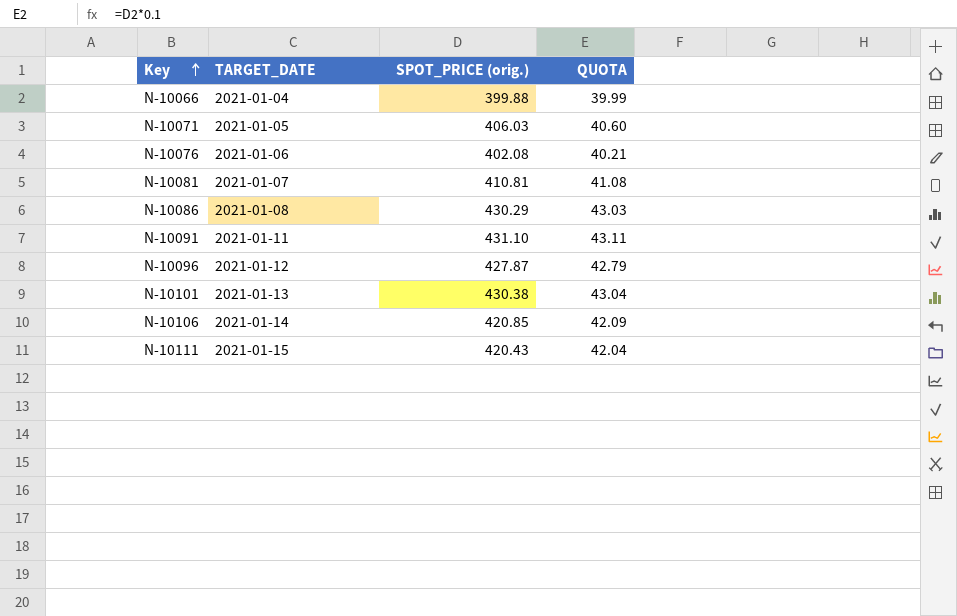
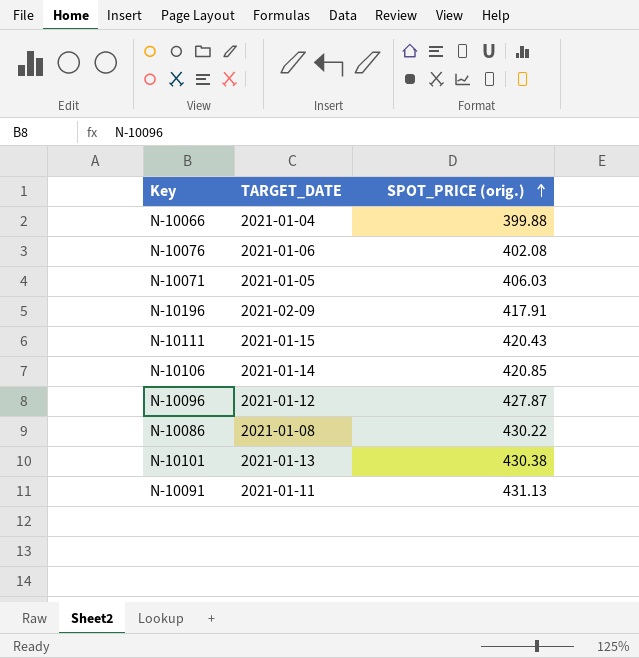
row order: Key ascending -> SPOT_PRICE (orig.) ascending
column QUOTA | formula: [SPOT_PRICE (orig.)] * 0.1 -> none
row N-10081: 2021-01-07 | 410.81 | 41.08 -> none
row N-10196: none -> 2021-02-09 | 417.91
N-10086 | SPOT_PRICE (orig.): 430.29 -> 430.22
N-10091 | SPOT_PRICE (orig.): 431.10 -> 431.13

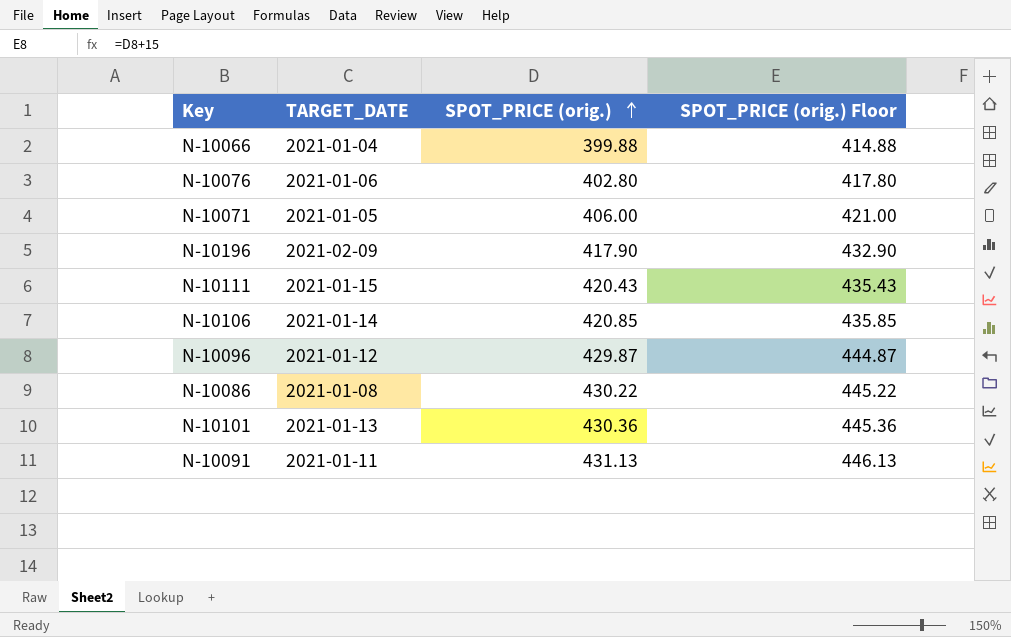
column SPOT_PRICE (orig.) Floor | formula: none -> [SPOT_PRICE (orig.)] + 15
N-10076 | SPOT_PRICE (orig.): 402.08 -> 402.80
N-10071 | SPOT_PRICE (orig.): 406.03 -> 406.00
N-10196 | SPOT_PRICE (orig.): 417.91 -> 417.90
N-10096 | SPOT_PRICE (orig.): 427.87 -> 429.87
N-10101 | SPOT_PRICE (orig.): 430.38 -> 430.36

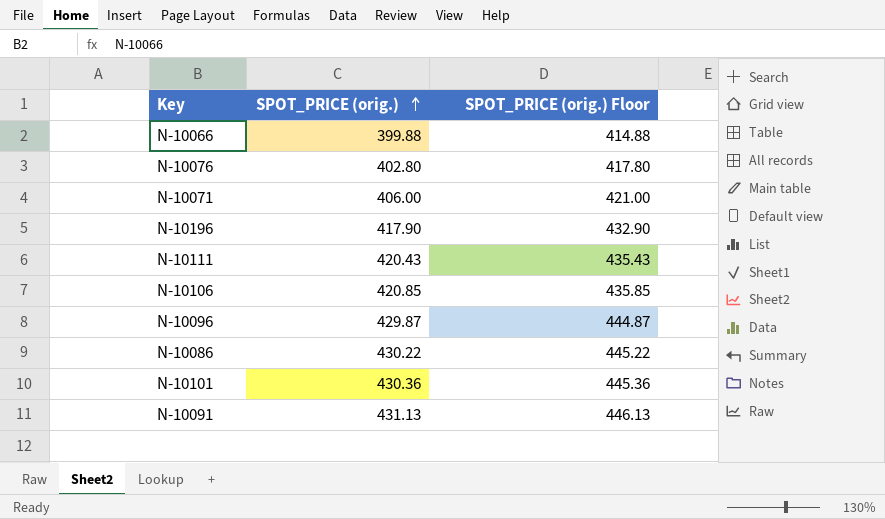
column TARGET_DATE | position: 2 -> none

